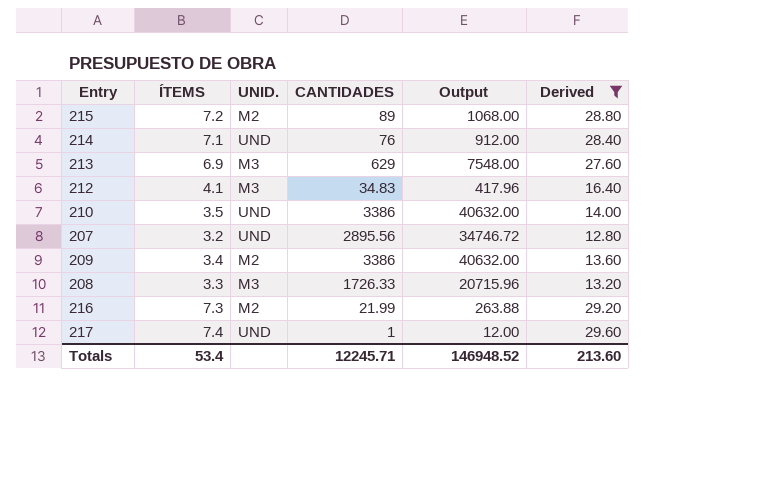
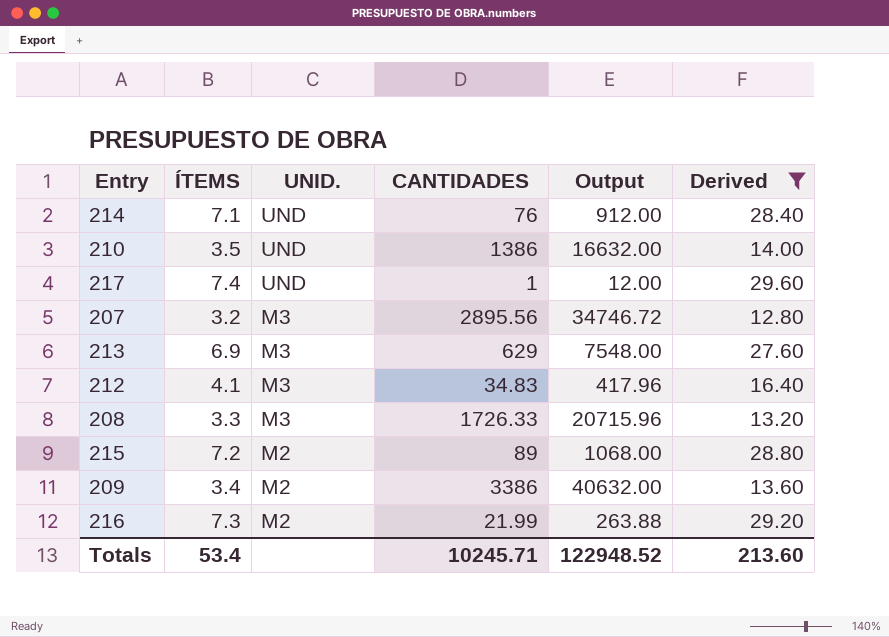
row order: none -> UNID. descending
210 | CANTIDADES: 3386 -> 1386
210 | Output: 40632.00 -> 16632.00
207 | UNID.: UND -> M3
Totals | CANTIDADES: 12245.71 -> 10245.71
Totals | Output: 146948.52 -> 122948.52

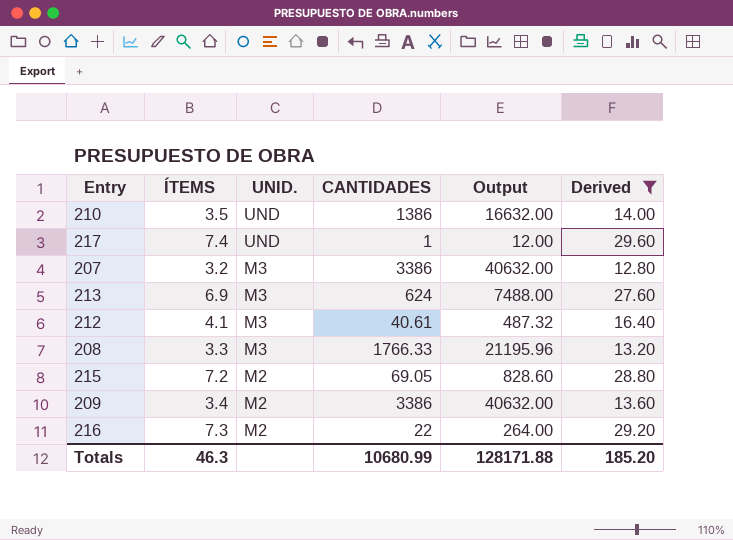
row 214: 7.1 | UND | 76 | 912.00 | 28.40 -> none
207 | CANTIDADES: 2895.56 -> 3386
207 | Output: 34746.72 -> 40632.00
213 | CANTIDADES: 629 -> 624
213 | Output: 7548.00 -> 7488.00
212 | CANTIDADES: 34.83 -> 40.61
212 | Output: 417.96 -> 487.32
208 | CANTIDADES: 1726.33 -> 1766.33
208 | Output: 20715.96 -> 21195.96
215 | CANTIDADES: 89 -> 69.05
215 | Output: 1068.00 -> 828.60
216 | CANTIDADES: 21.99 -> 22
216 | Output: 263.88 -> 264.00
Totals | ÍTEMS: 53.4 -> 46.3
Totals | CANTIDADES: 10245.71 -> 10680.99
Totals | Output: 122948.52 -> 128171.88
Totals | Derived: 213.60 -> 185.20

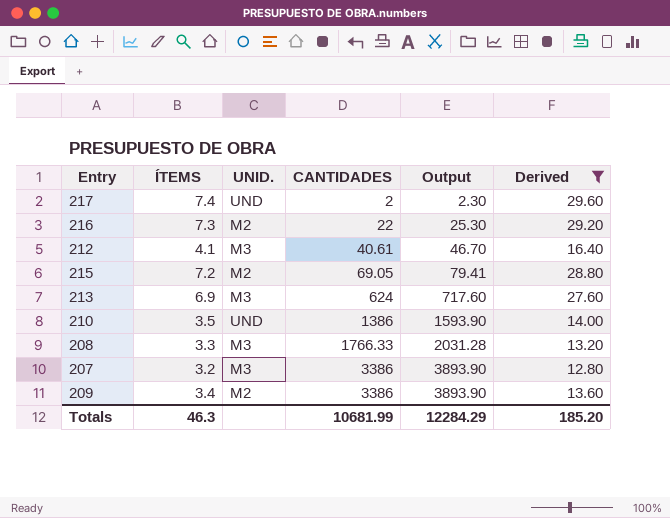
row order: UNID. descending -> CANTIDADES ascending
column Output | formula: [CANTIDADES] * 12 -> [CANTIDADES] * 1.15
217 | CANTIDADES: 1 -> 2
Totals | CANTIDADES: 10680.99 -> 10681.99
Totals | Output: 128171.88 -> 12284.29

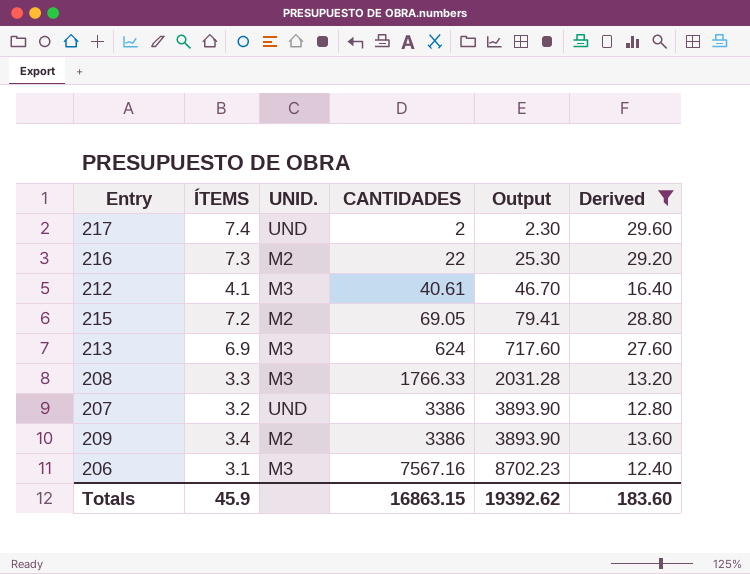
row 210: 3.5 | UND | 1386 | 1593.90 | 14.00 -> none
207 | UNID.: M3 -> UND
row 206: none -> 3.1 | M3 | 7567.16 | 8702.23 | 12.40
Totals | ÍTEMS: 46.3 -> 45.9
Totals | CANTIDADES: 10681.99 -> 16863.15
Totals | Output: 12284.29 -> 19392.62
Totals | Derived: 185.20 -> 183.60

